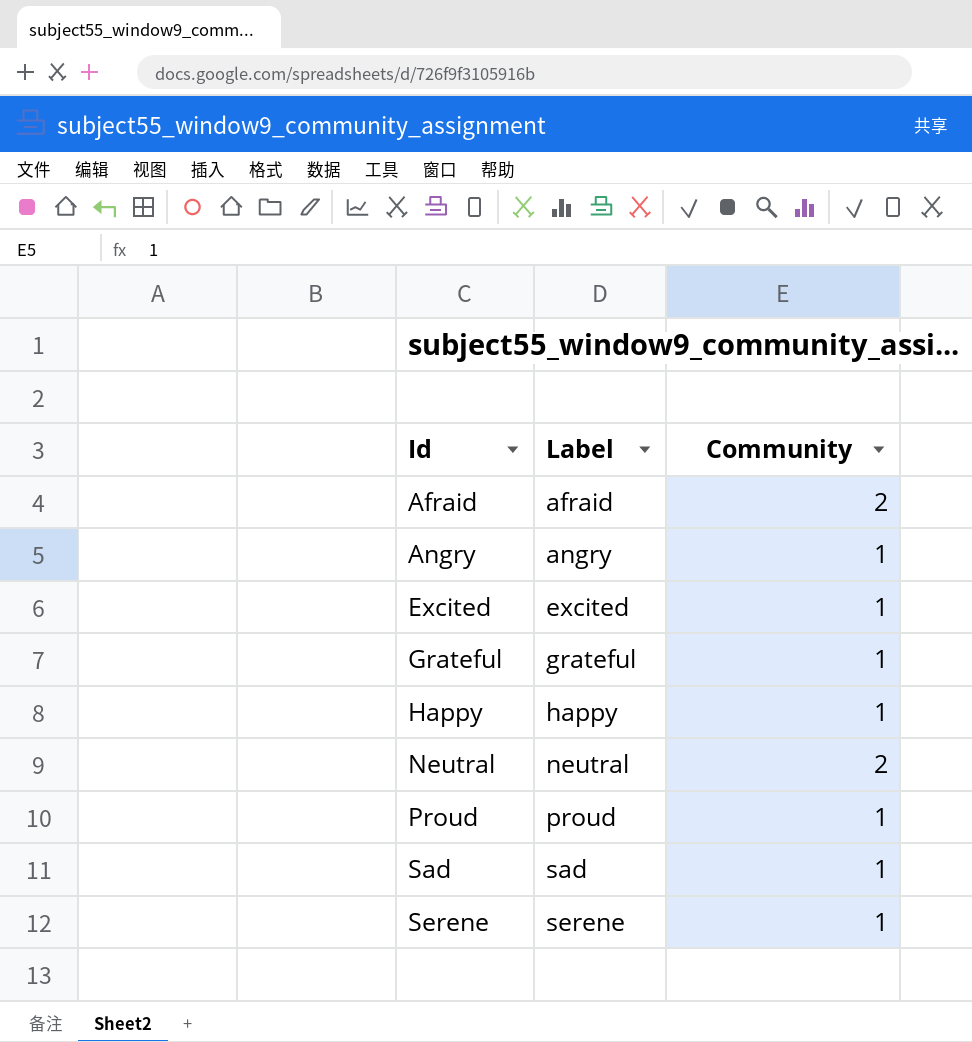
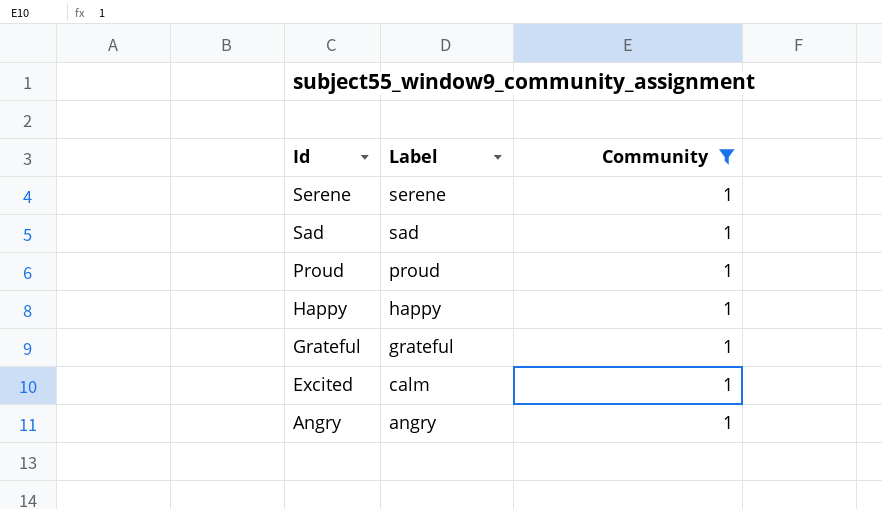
filter: none -> Community = 1
row order: Id ascending -> Id descending
Excited | Label: excited -> calm

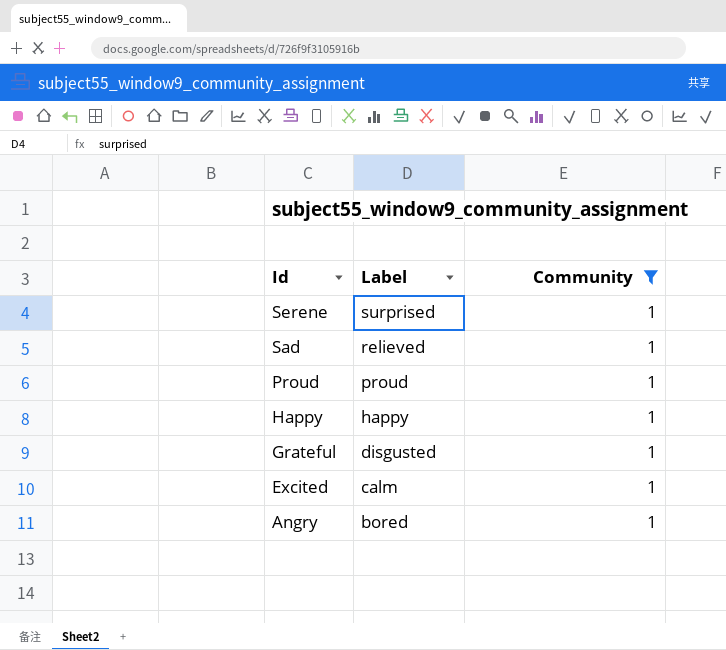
Serene | Label: serene -> surprised
Sad | Label: sad -> relieved
Grateful | Label: grateful -> disgusted
Angry | Label: angry -> bored

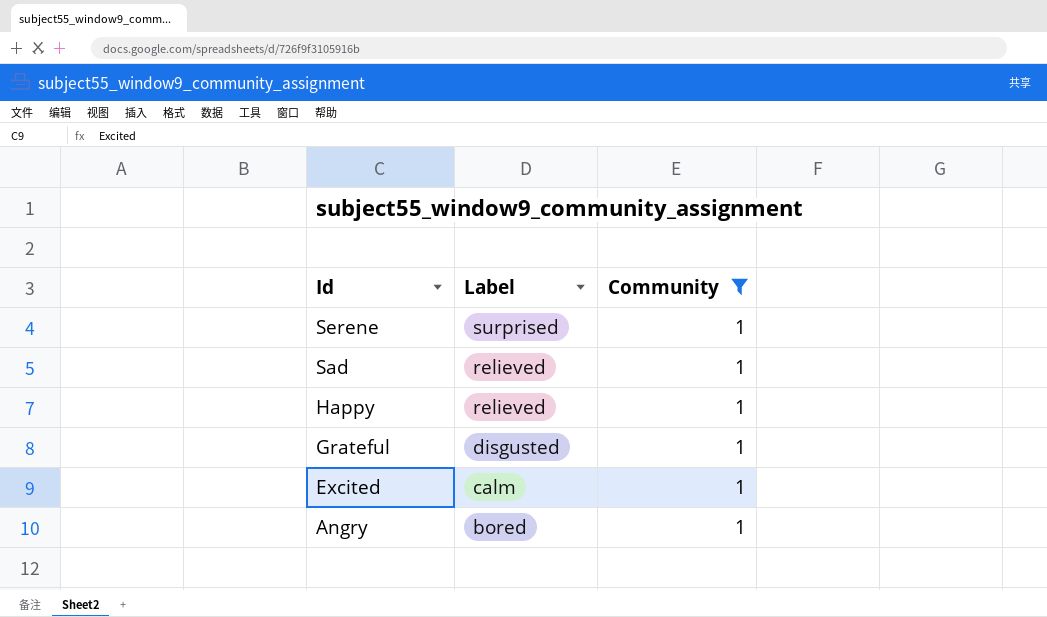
row Proud: proud | 1 -> none
Happy | Label: happy -> relieved

